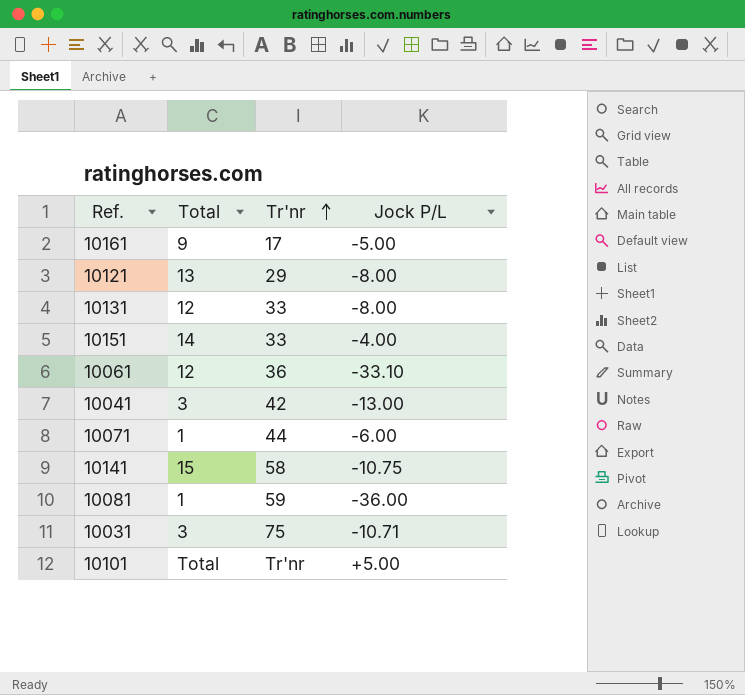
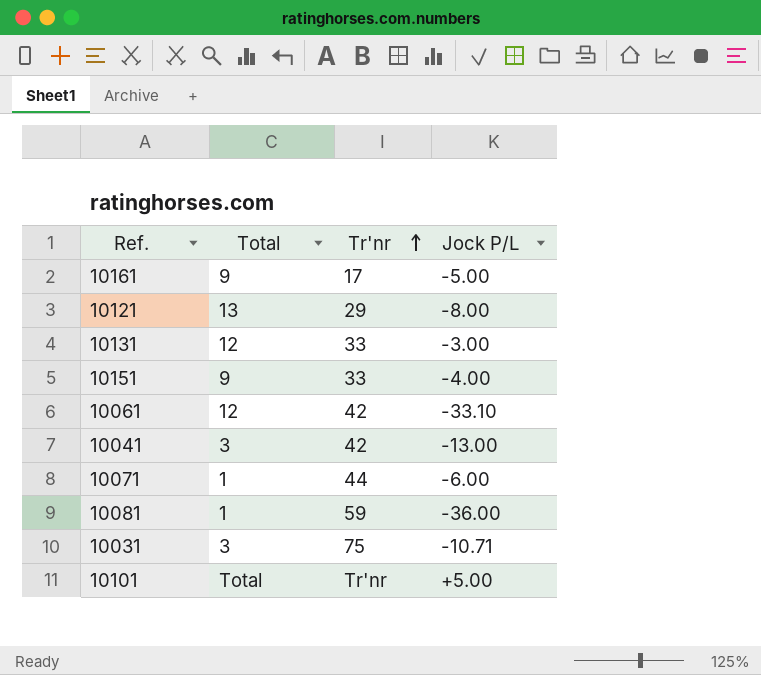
row 10141: 15 | 58 | -10.75 -> none
10131 | Jock P/L: -8.00 -> -3.00
10151 | Total: 14 -> 9
10061 | Tr'nr: 36 -> 42

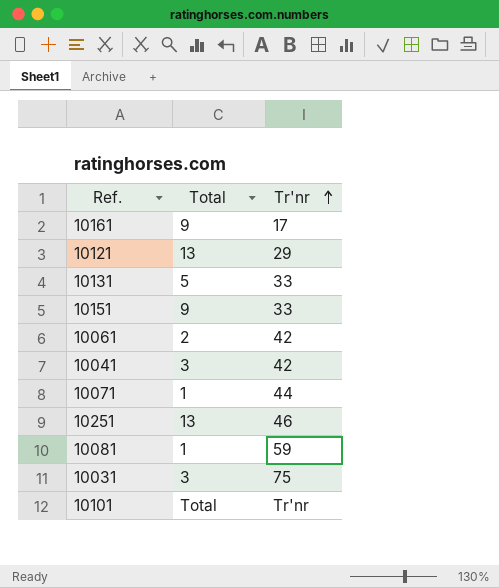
column Jock P/L | position: 4 -> none
10131 | Total: 12 -> 5
10061 | Total: 12 -> 2
row 10251: none -> 13 | 46

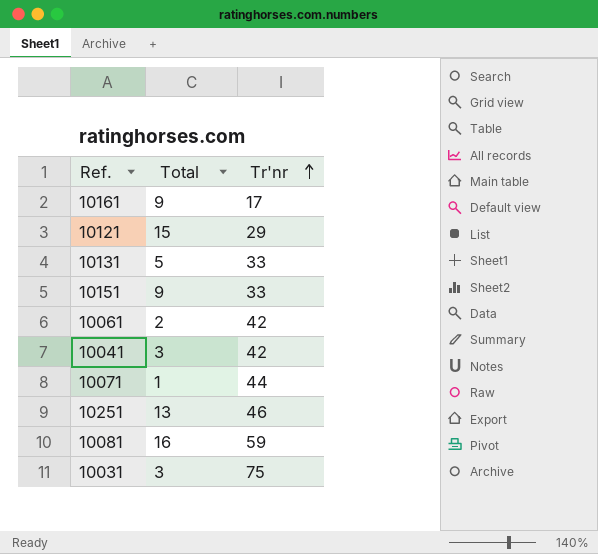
row 10101: Total | Tr'nr -> none
10121 | Total: 13 -> 15
10081 | Total: 1 -> 16

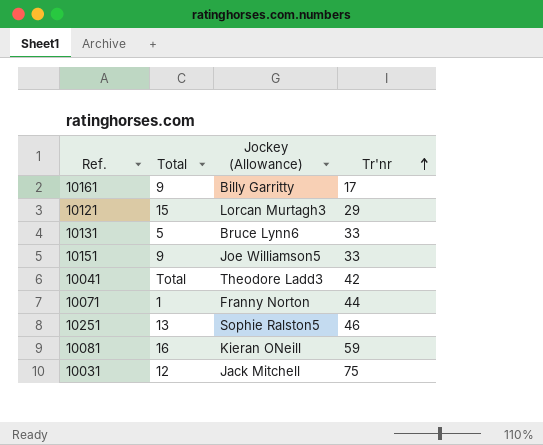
column Jockey (Allowance) | position: none -> 3
row 10061: 2 | 42 -> none
10041 | Total: 3 -> Total
10031 | Total: 3 -> 12

